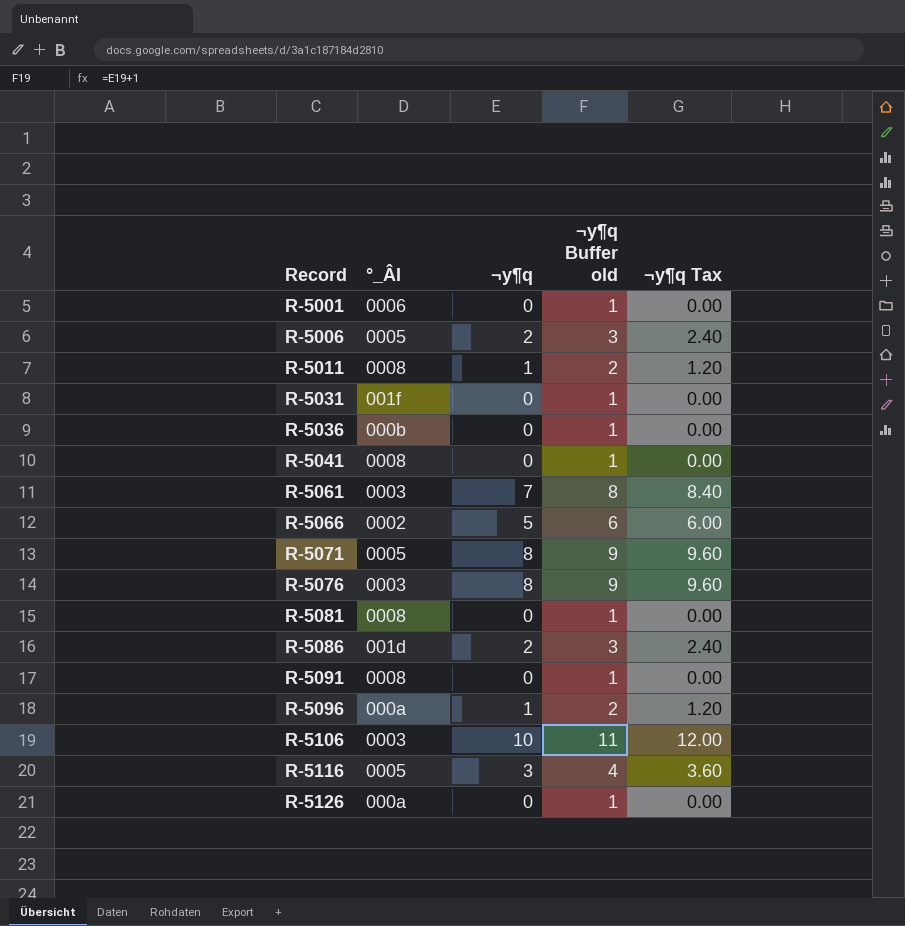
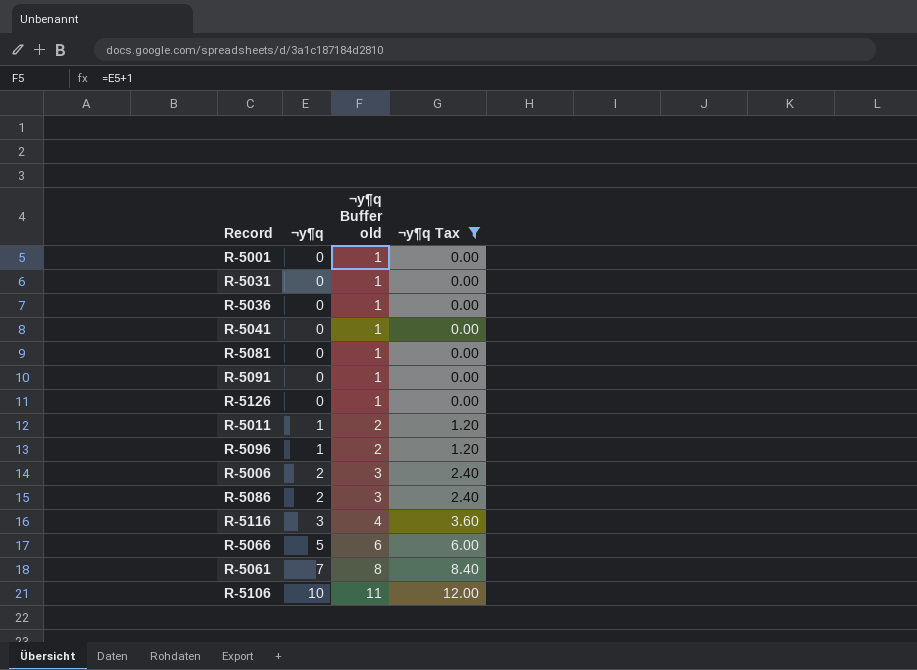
filter: none -> ¬y¶q Tax != 9.60
row order: Record ascending -> ¬y¶q ascending
column °_ÂI | position: 2 -> none

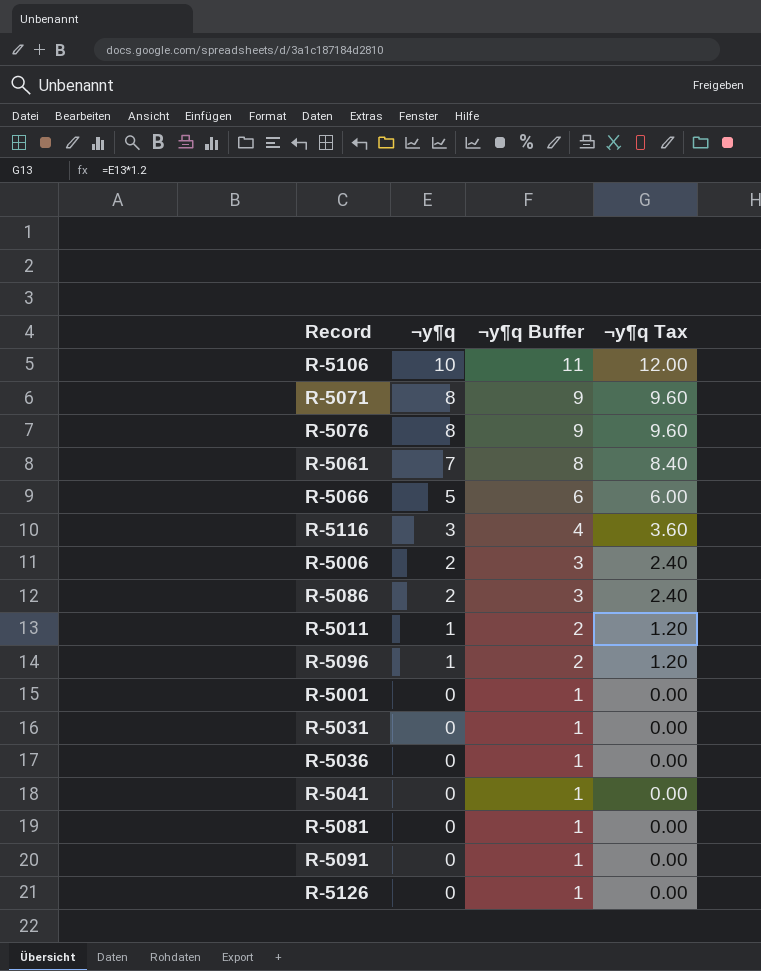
filter: ¬y¶q Tax != 9.60 -> none
row order: ¬y¶q ascending -> ¬y¶q descending
column name: ¬y¶q Buffer old -> ¬y¶q Buffer

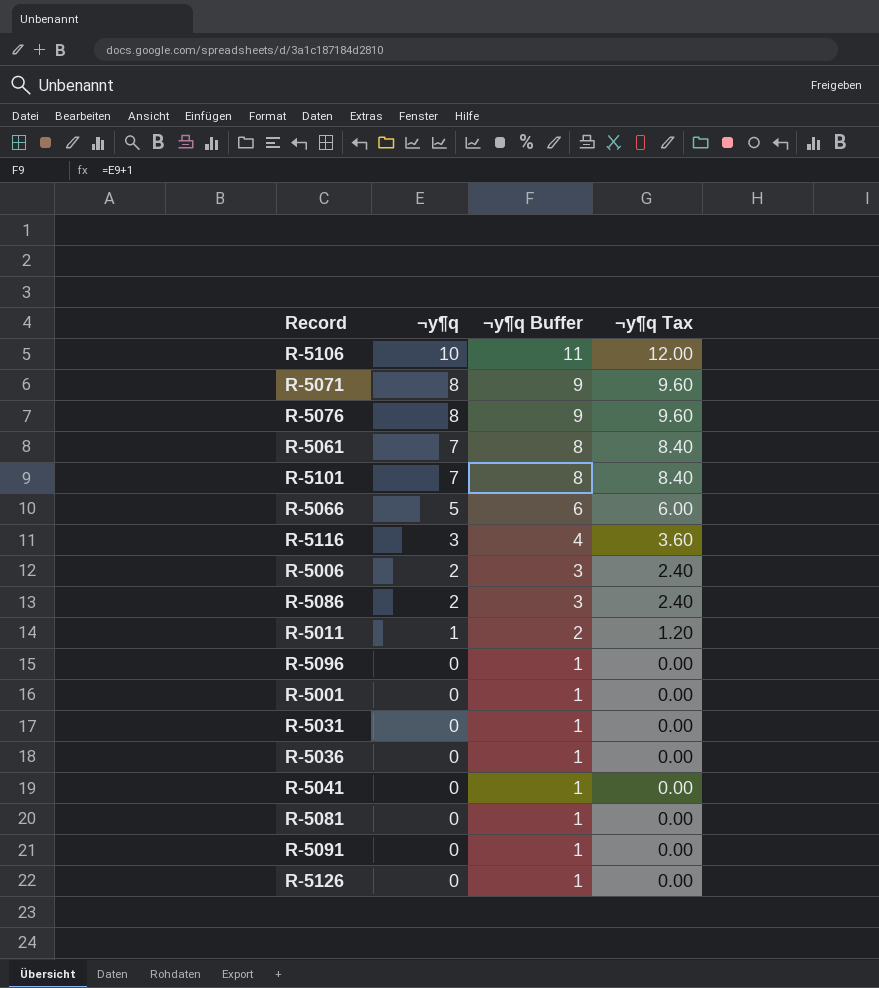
row R-5101: none -> 7 | 8 | 8.40
R-5096 | ¬y¶q: 1 -> 0
R-5096 | ¬y¶q Buffer: 2 -> 1
R-5096 | ¬y¶q Tax: 1.20 -> 0.00

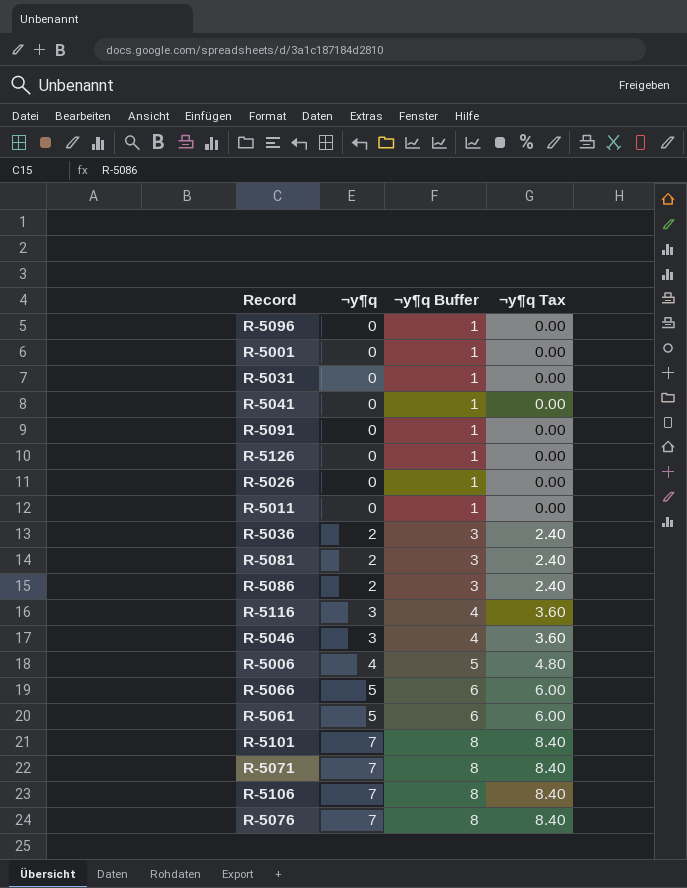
row order: ¬y¶q descending -> ¬y¶q ascending
row R-5026: none -> 0 | 1 | 0.00
R-5011 | ¬y¶q: 1 -> 0
R-5011 | ¬y¶q Buffer: 2 -> 1
R-5011 | ¬y¶q Tax: 1.20 -> 0.00
R-5036 | ¬y¶q: 0 -> 2
R-5036 | ¬y¶q Buffer: 1 -> 3
R-5036 | ¬y¶q Tax: 0.00 -> 2.40
R-5081 | ¬y¶q: 0 -> 2
R-5081 | ¬y¶q Buffer: 1 -> 3
R-5081 | ¬y¶q Tax: 0.00 -> 2.40
row R-5046: none -> 3 | 4 | 3.60
R-5006 | ¬y¶q: 2 -> 4
R-5006 | ¬y¶q Buffer: 3 -> 5
R-5006 | ¬y¶q Tax: 2.40 -> 4.80
R-5061 | ¬y¶q: 7 -> 5
R-5061 | ¬y¶q Buffer: 8 -> 6
R-5061 | ¬y¶q Tax: 8.40 -> 6.00
R-5071 | ¬y¶q: 8 -> 7
R-5071 | ¬y¶q Buffer: 9 -> 8
R-5071 | ¬y¶q Tax: 9.60 -> 8.40
R-5106 | ¬y¶q: 10 -> 7
R-5106 | ¬y¶q Buffer: 11 -> 8
R-5106 | ¬y¶q Tax: 12.00 -> 8.40
R-5076 | ¬y¶q: 8 -> 7
R-5076 | ¬y¶q Buffer: 9 -> 8
R-5076 | ¬y¶q Tax: 9.60 -> 8.40

